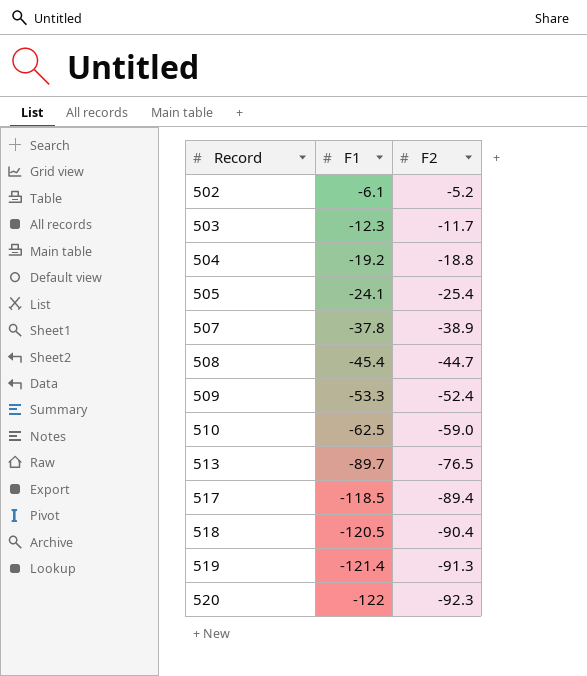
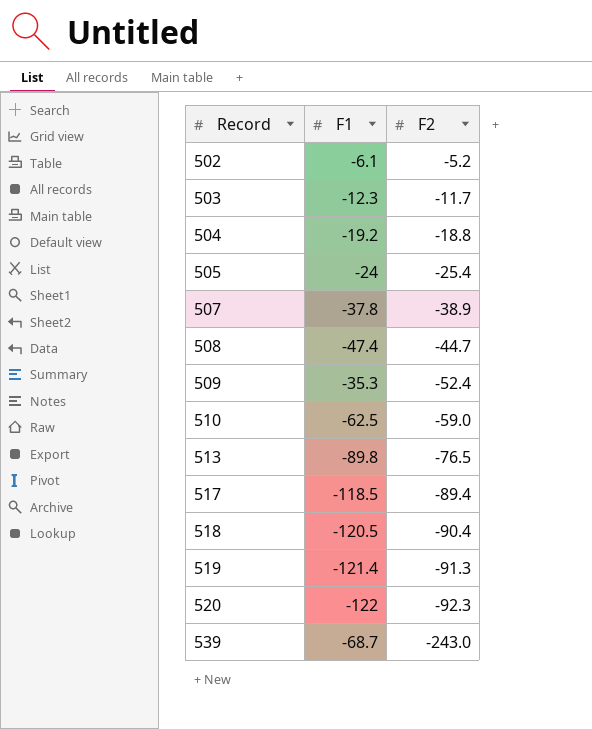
505 | F1: -24.1 -> -24
508 | F1: -45.4 -> -47.4
509 | F1: -53.3 -> -35.3
513 | F1: -89.7 -> -89.8
row 539: none -> -68.7 | -243.0

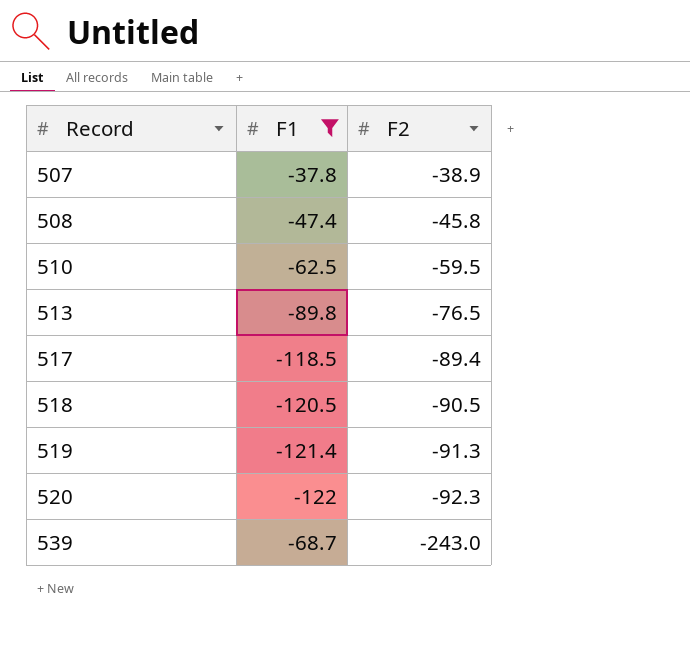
filter: none -> F1 <= -37.8
508 | F2: -44.7 -> -45.8
510 | F2: -59.0 -> -59.5
518 | F2: -90.4 -> -90.5

